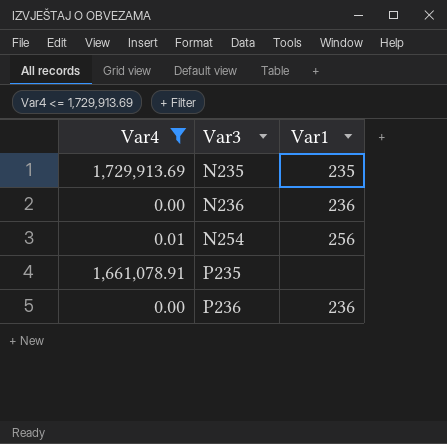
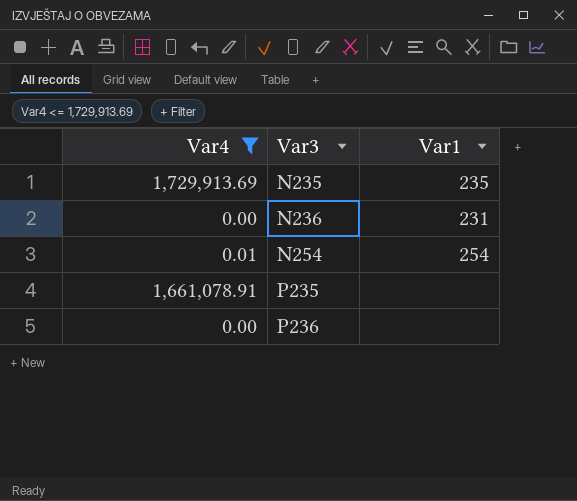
N236 | Var1: 236 -> 231
N254 | Var1: 256 -> 254
P236 | Var1: 236 -> none

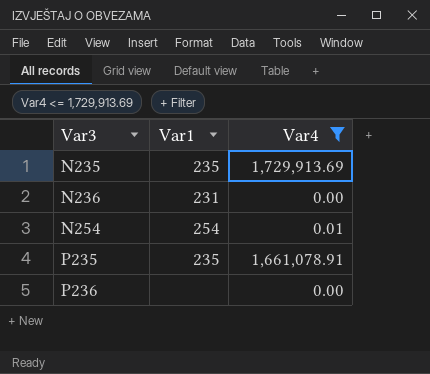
column Var4 | position: 1 -> 3
P235 | Var1: none -> 235

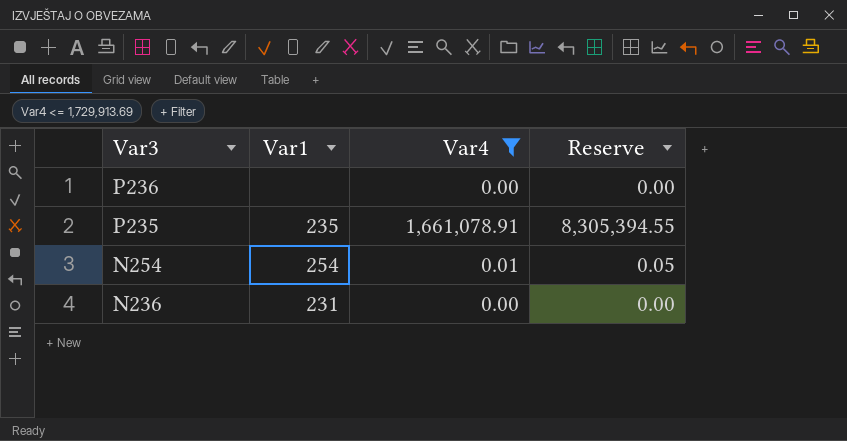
row order: Var3 ascending -> Var3 descending
column Reserve | formula: none -> [Var4] * 5
row N235: 235 | 1,729,913.69 -> none

